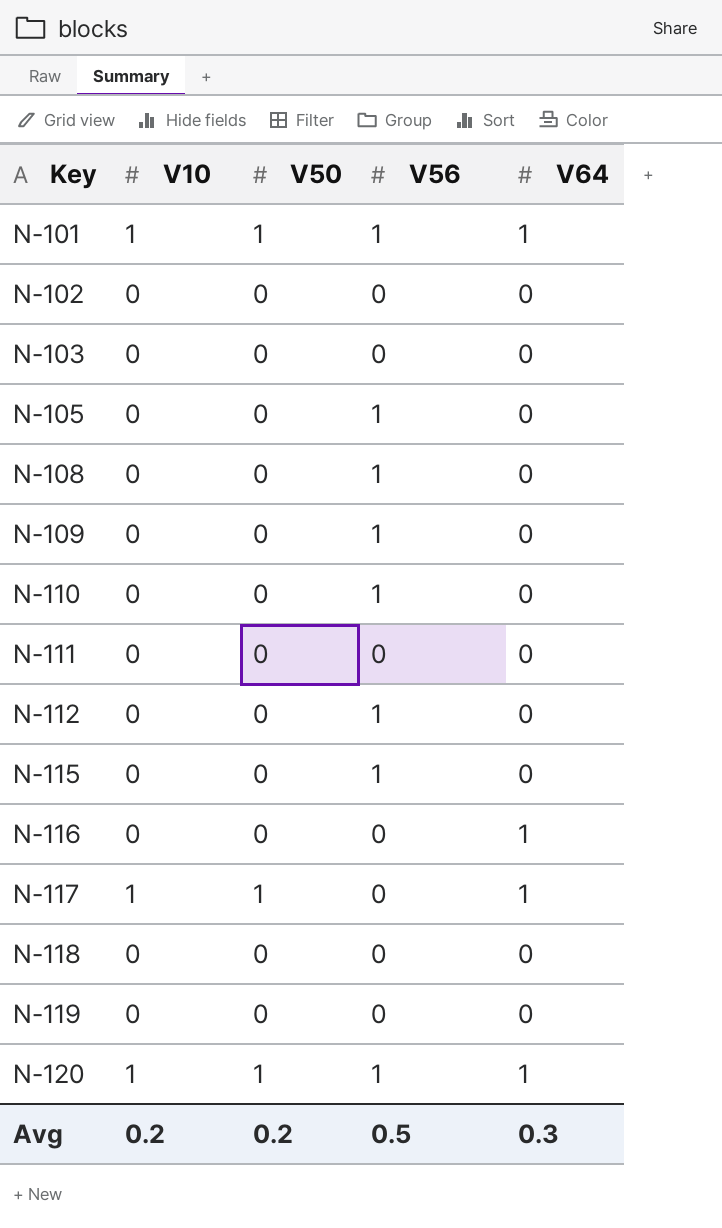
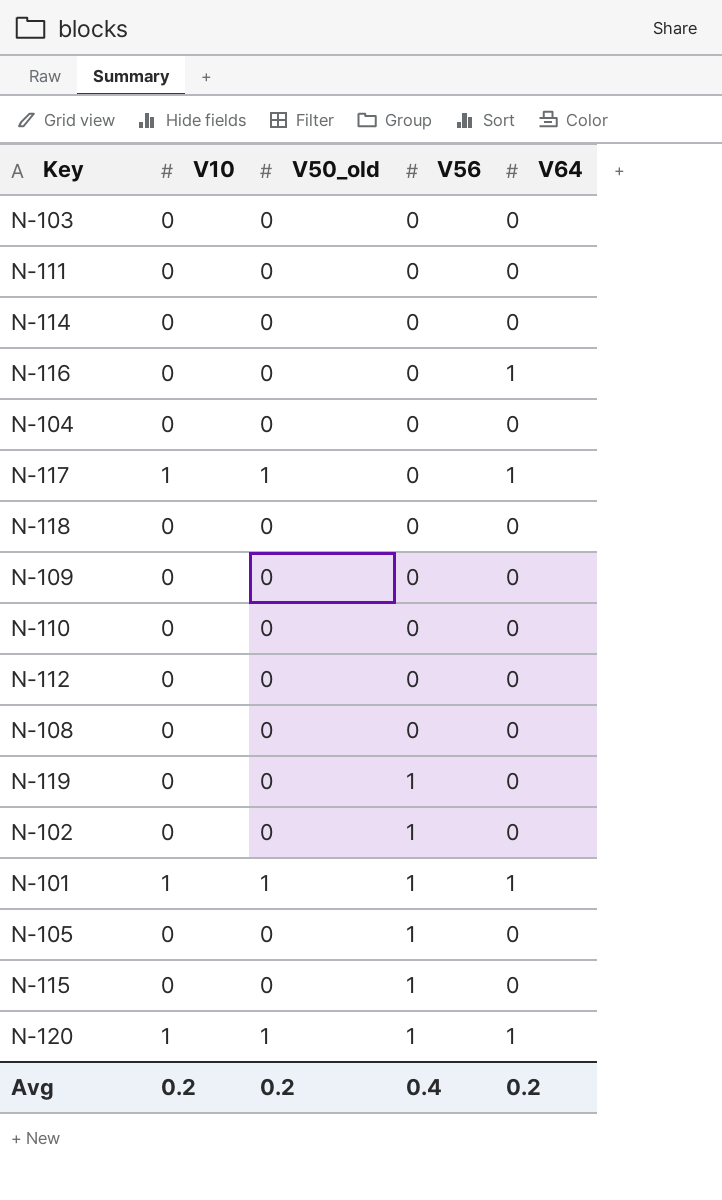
row order: Key ascending -> V56 ascending
column name: V50 -> V50_old
row N-114: none -> 0 | 0 | 0 | 0
row N-104: none -> 0 | 0 | 0 | 0
N-109 | V56: 1 -> 0
N-110 | V56: 1 -> 0
N-112 | V56: 1 -> 0
N-108 | V56: 1 -> 0
N-119 | V56: 0 -> 1
N-102 | V56: 0 -> 1
Avg | V56: 0.5 -> 0.4
Avg | V64: 0.3 -> 0.2

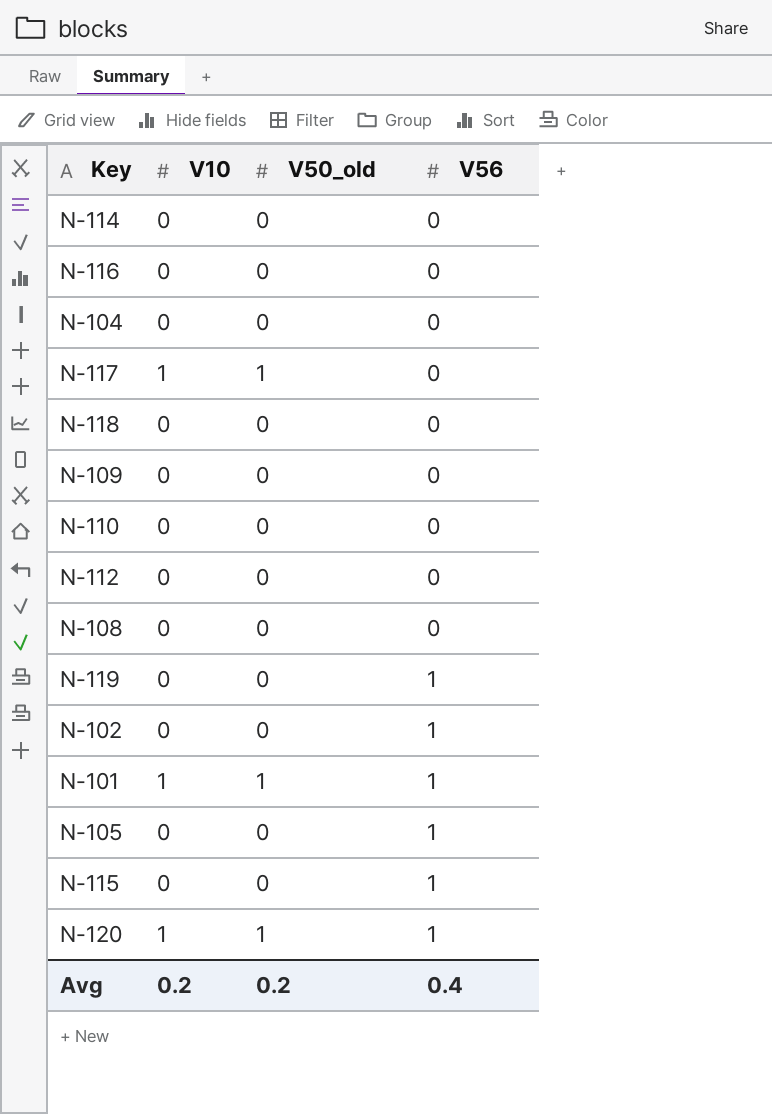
column V64 | position: 5 -> none
row N-103: 0 | 0 | 0 | 0 -> none
row N-111: 0 | 0 | 0 | 0 -> none

